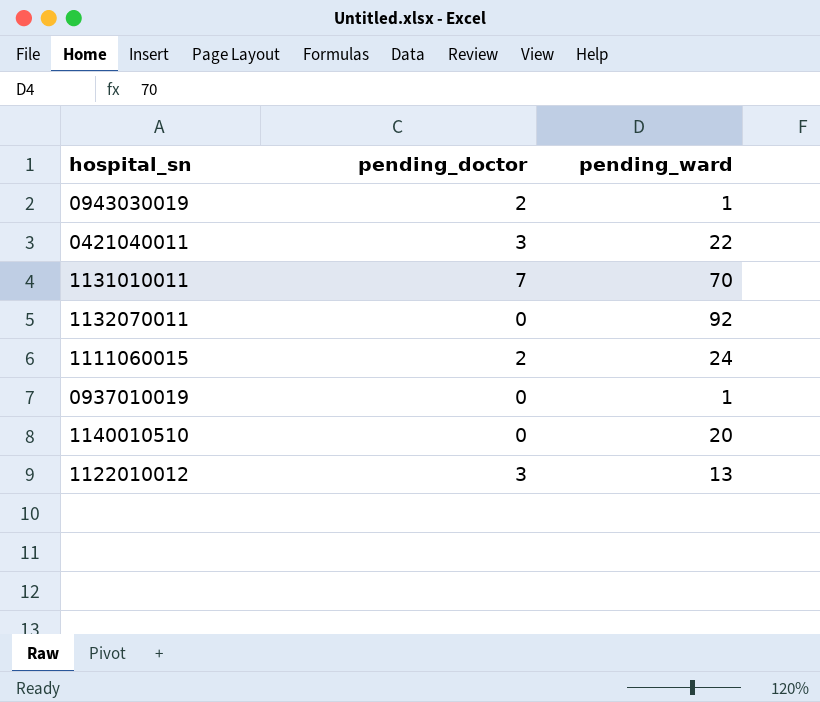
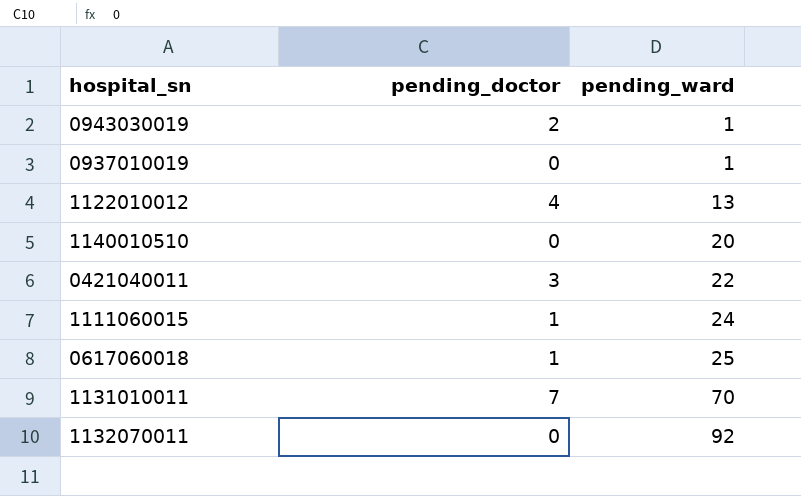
row order: none -> pending_ward ascending
1122010012 | pending_doctor: 3 -> 4
1111060015 | pending_doctor: 2 -> 1
row 0617060018: none -> 1 | 25

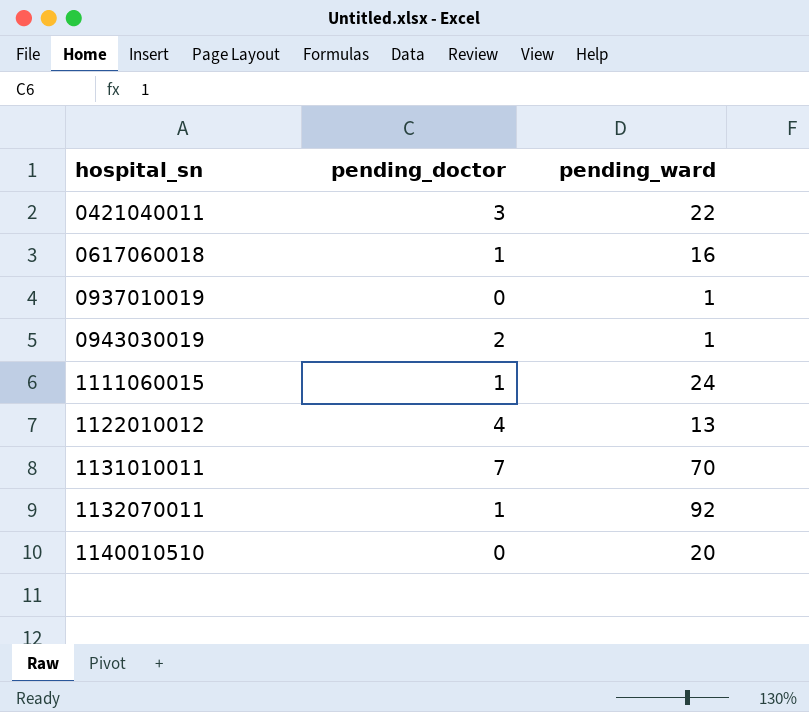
row order: pending_ward ascending -> hospital_sn ascending
0617060018 | pending_ward: 25 -> 16
1132070011 | pending_doctor: 0 -> 1

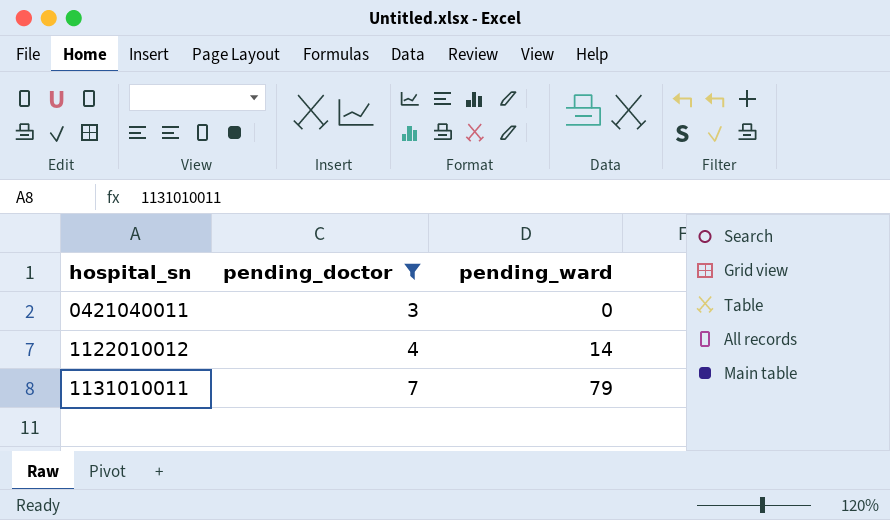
filter: none -> pending_doctor >= 3
0421040011 | pending_ward: 22 -> 0
1122010012 | pending_ward: 13 -> 14
1131010011 | pending_ward: 70 -> 79

